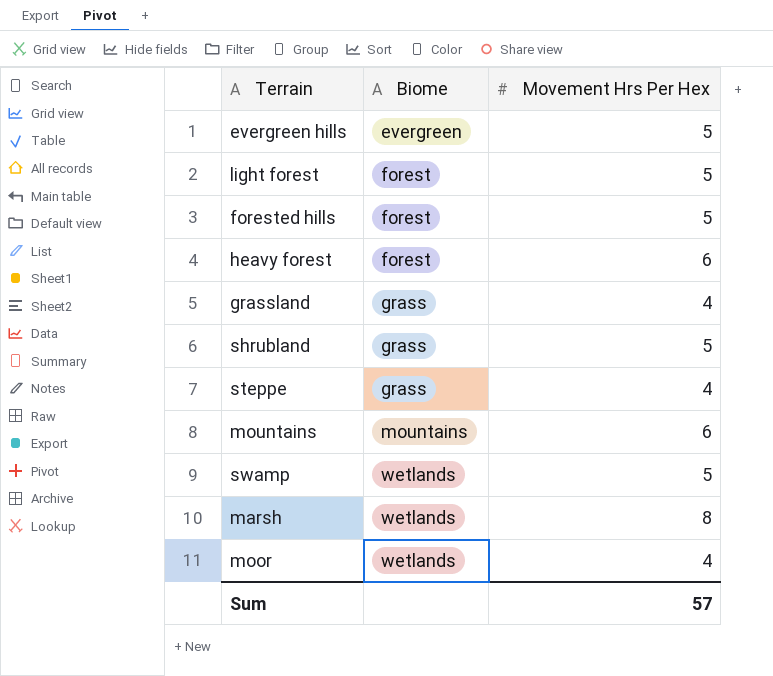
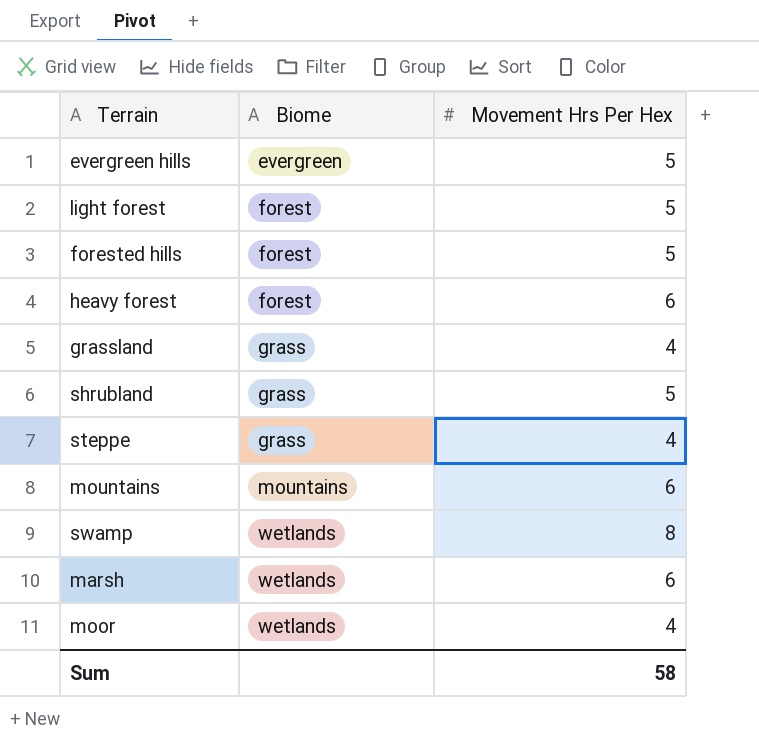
swamp | Movement Hrs Per Hex: 5 -> 8
marsh | Movement Hrs Per Hex: 8 -> 6
Sum | Movement Hrs Per Hex: 57 -> 58

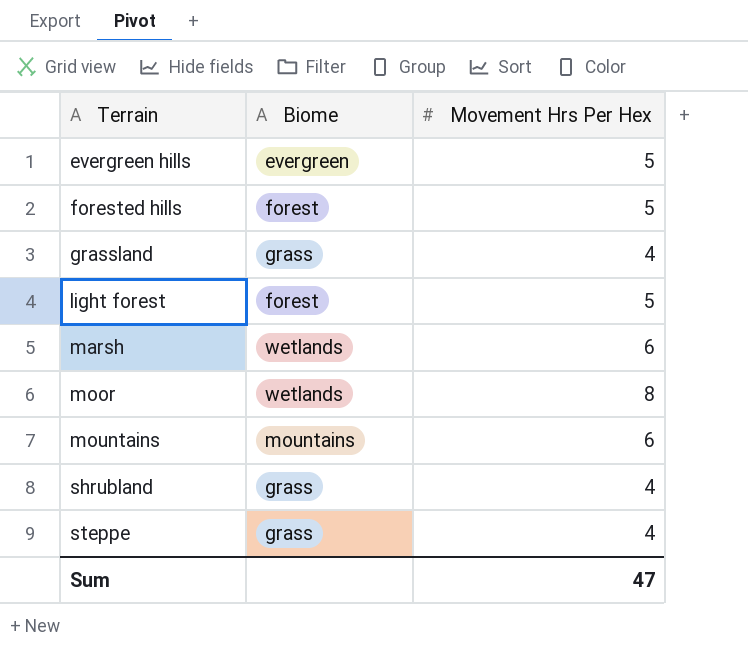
row order: Biome ascending -> Terrain ascending
row heavy forest: forest | 6 -> none
row swamp: wetlands | 8 -> none
moor | Movement Hrs Per Hex: 4 -> 8
shrubland | Movement Hrs Per Hex: 5 -> 4
Sum | Movement Hrs Per Hex: 58 -> 47

